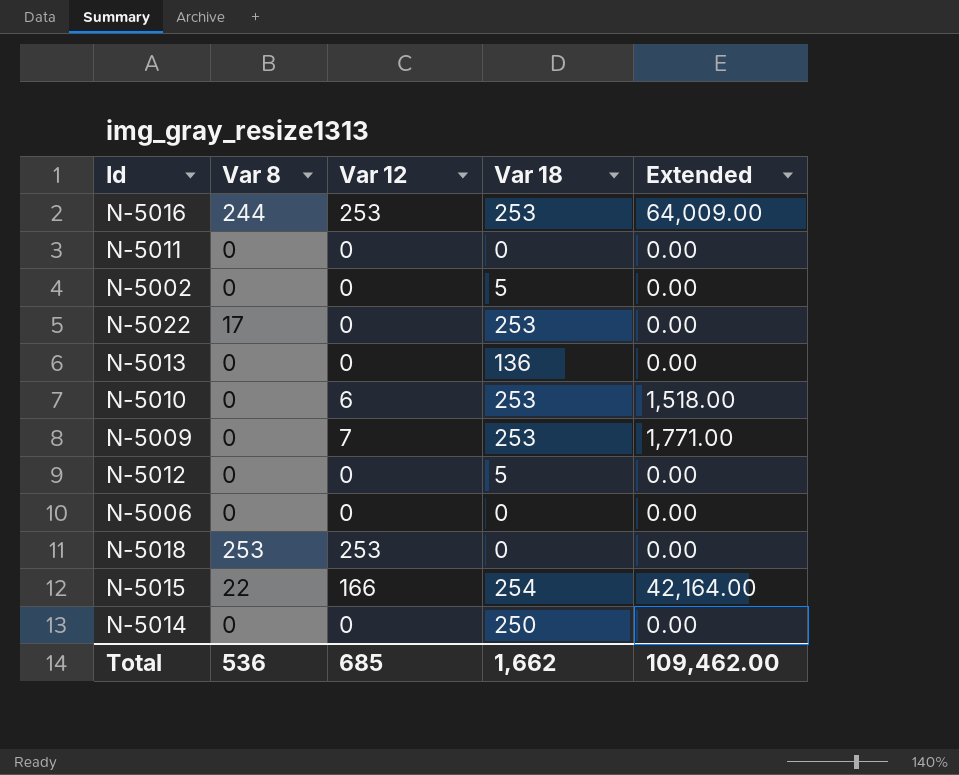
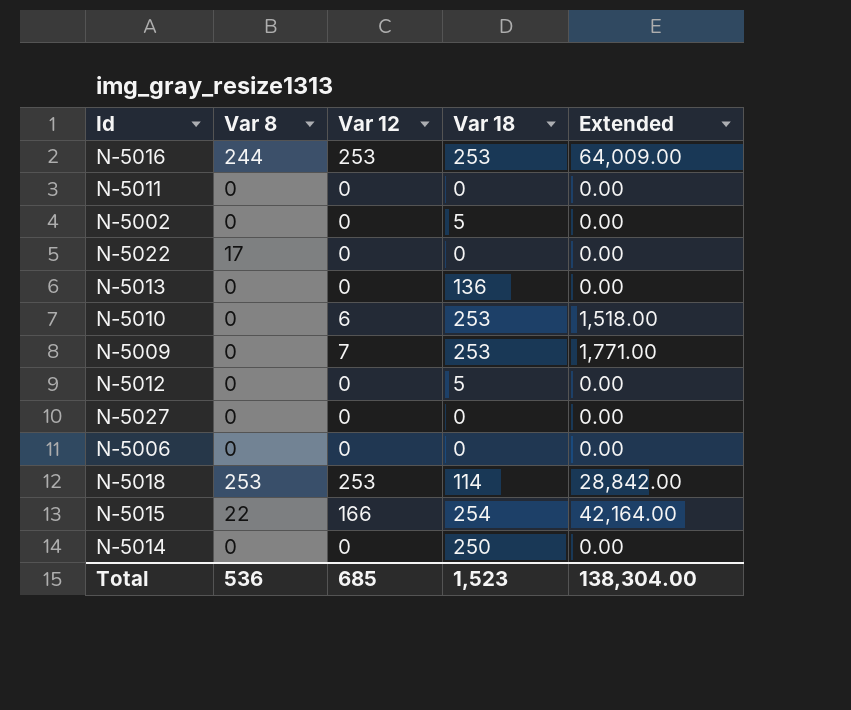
N-5022 | Var 18: 253 -> 0
row N-5027: none -> 0 | 0 | 0 | 0.00
N-5018 | Var 18: 0 -> 114
N-5018 | Extended: 0.00 -> 28,842.00
Total | Var 18: 1,662 -> 1,523
Total | Extended: 109,462.00 -> 138,304.00

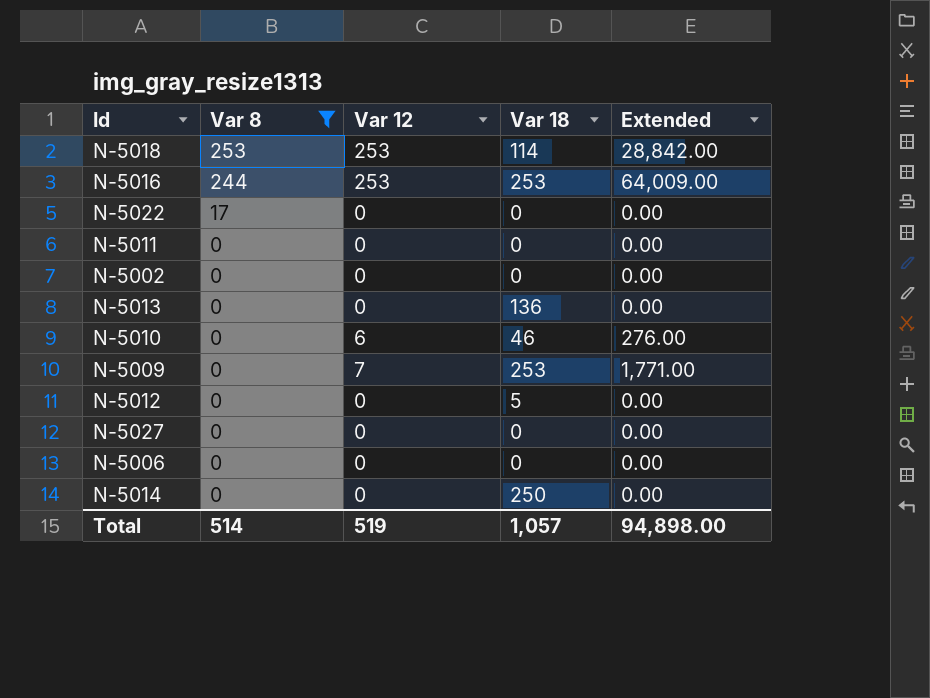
filter: none -> Var 8 != 22
row order: none -> Var 8 descending
N-5002 | Var 18: 5 -> 0
N-5010 | Var 18: 253 -> 46
N-5010 | Extended: 1,518.00 -> 276.00
Total | Var 8: 536 -> 514
Total | Var 12: 685 -> 519
Total | Var 18: 1,523 -> 1,057
Total | Extended: 138,304.00 -> 94,898.00

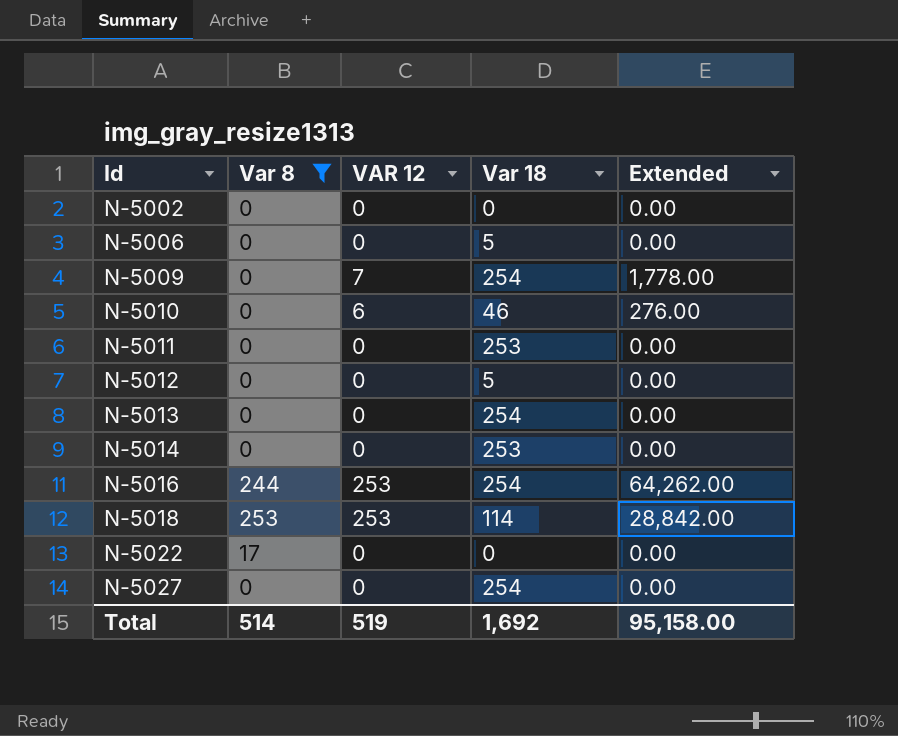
row order: Var 8 descending -> Id ascending
column name: Var 12 -> VAR 12
N-5006 | Var 18: 0 -> 5
N-5009 | Var 18: 253 -> 254
N-5009 | Extended: 1,771.00 -> 1,778.00
N-5011 | Var 18: 0 -> 253
N-5013 | Var 18: 136 -> 254
N-5014 | Var 18: 250 -> 253
N-5016 | Var 18: 253 -> 254
N-5016 | Extended: 64,009.00 -> 64,262.00
N-5027 | Var 18: 0 -> 254
Total | Var 18: 1,057 -> 1,692
Total | Extended: 94,898.00 -> 95,158.00

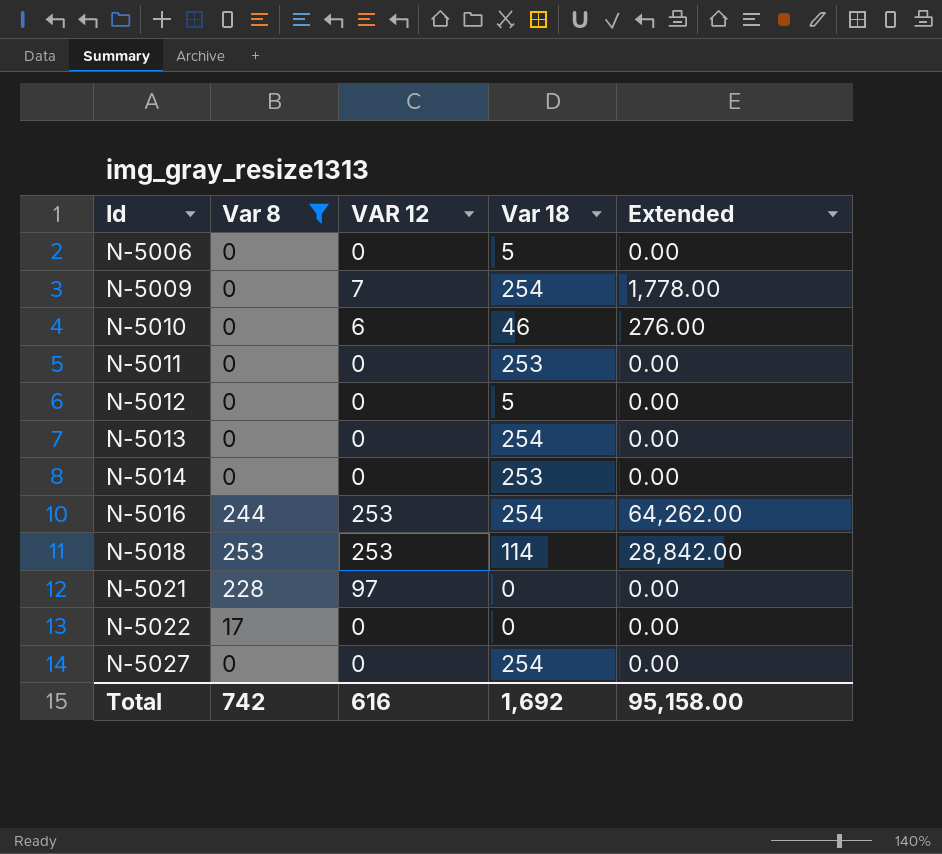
row N-5002: 0 | 0 | 0 | 0.00 -> none
row N-5021: none -> 228 | 97 | 0 | 0.00
Total | Var 8: 514 -> 742
Total | VAR 12: 519 -> 616

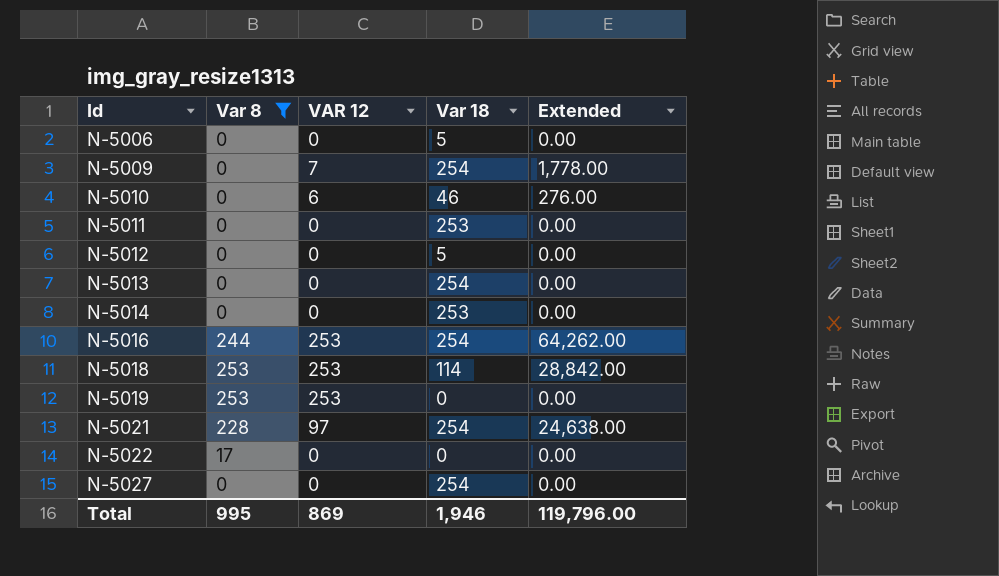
row N-5019: none -> 253 | 253 | 0 | 0.00
N-5021 | Var 18: 0 -> 254
N-5021 | Extended: 0.00 -> 24,638.00
Total | Var 8: 742 -> 995
Total | VAR 12: 616 -> 869
Total | Var 18: 1,692 -> 1,946
Total | Extended: 95,158.00 -> 119,796.00

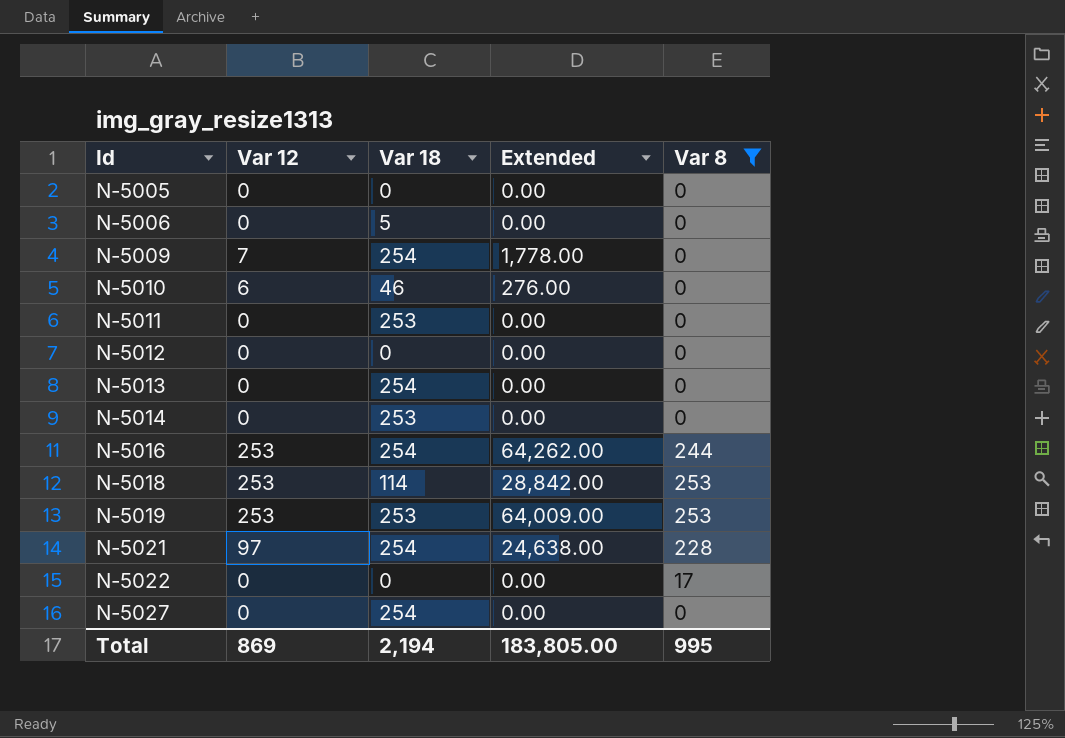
column name: VAR 12 -> Var 12
column Var 8 | position: 2 -> 5
row N-5005: none -> 0 | 0 | 0.00 | 0
N-5012 | Var 18: 5 -> 0
N-5019 | Var 18: 0 -> 253
N-5019 | Extended: 0.00 -> 64,009.00
Total | Var 18: 1,946 -> 2,194
Total | Extended: 119,796.00 -> 183,805.00

